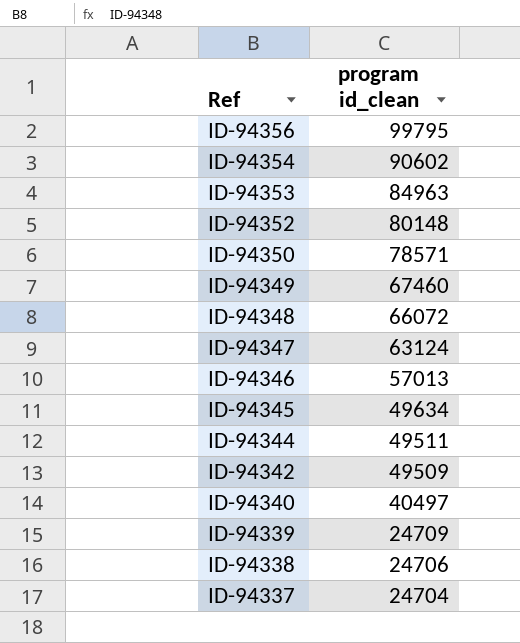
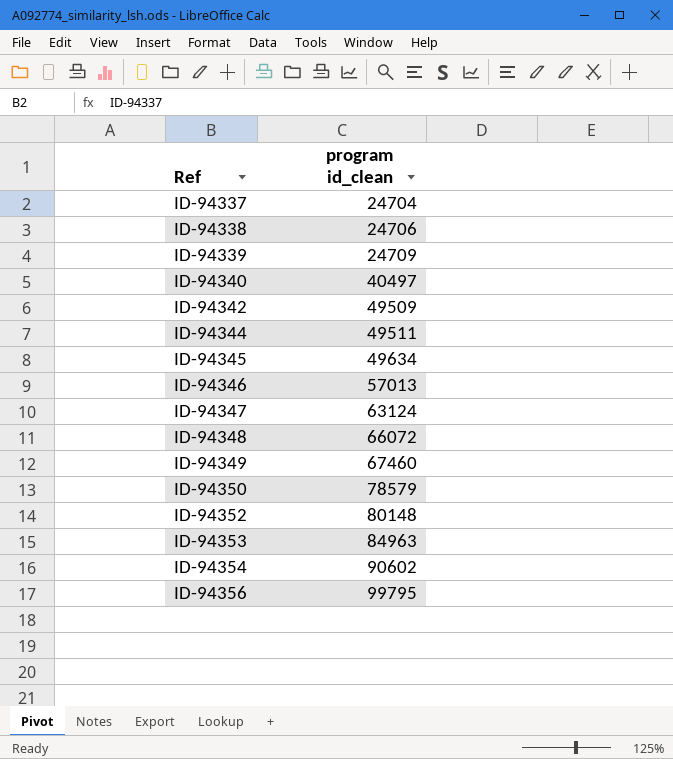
row order: Ref descending -> Ref ascending
ID-94350 | program id_clean: 78571 -> 78579

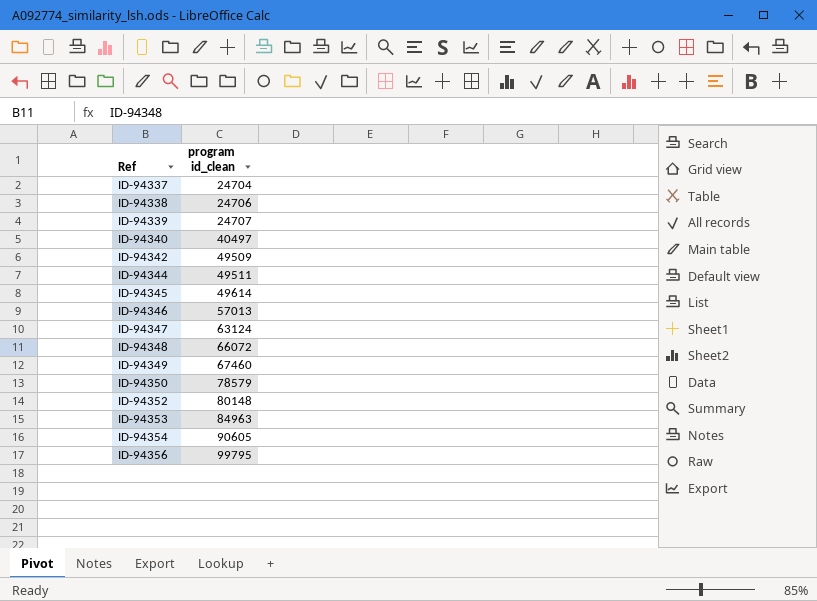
ID-94339 | program id_clean: 24709 -> 24707
ID-94345 | program id_clean: 49634 -> 49614
ID-94354 | program id_clean: 90602 -> 90605

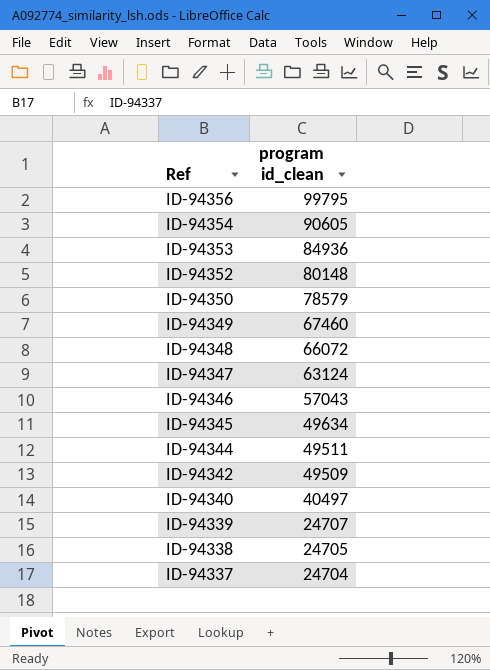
row order: Ref ascending -> Ref descending
ID-94353 | program id_clean: 84963 -> 84936
ID-94346 | program id_clean: 57013 -> 57043
ID-94345 | program id_clean: 49614 -> 49634
ID-94338 | program id_clean: 24706 -> 24705

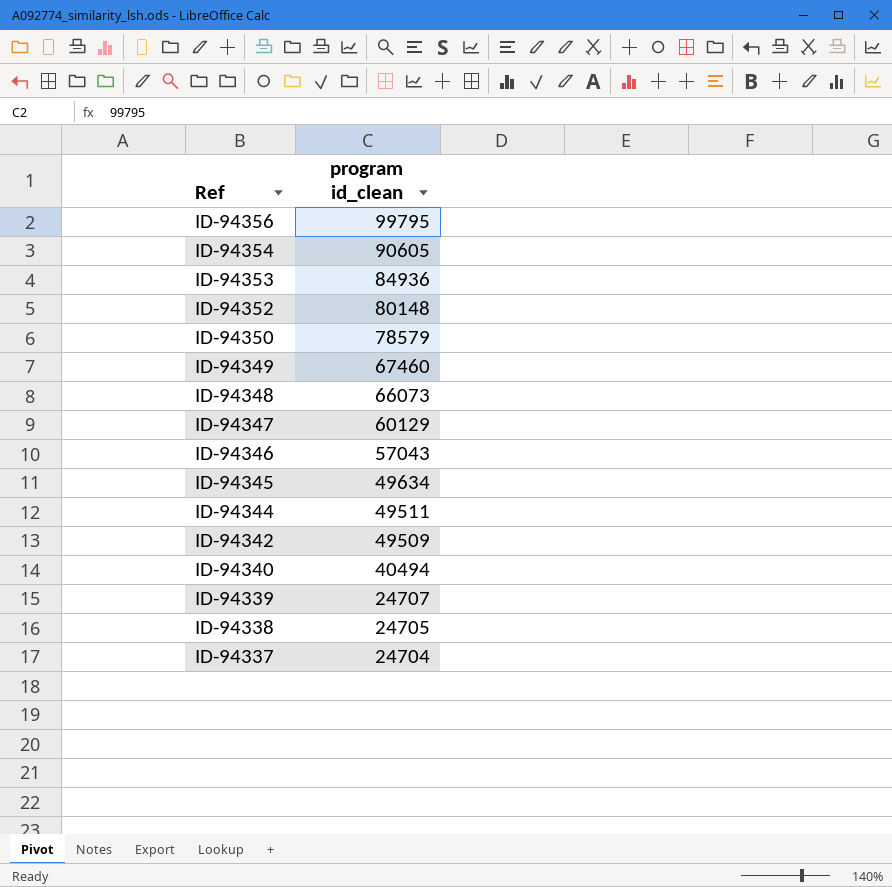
ID-94348 | program id_clean: 66072 -> 66073
ID-94347 | program id_clean: 63124 -> 60129
ID-94340 | program id_clean: 40497 -> 40494

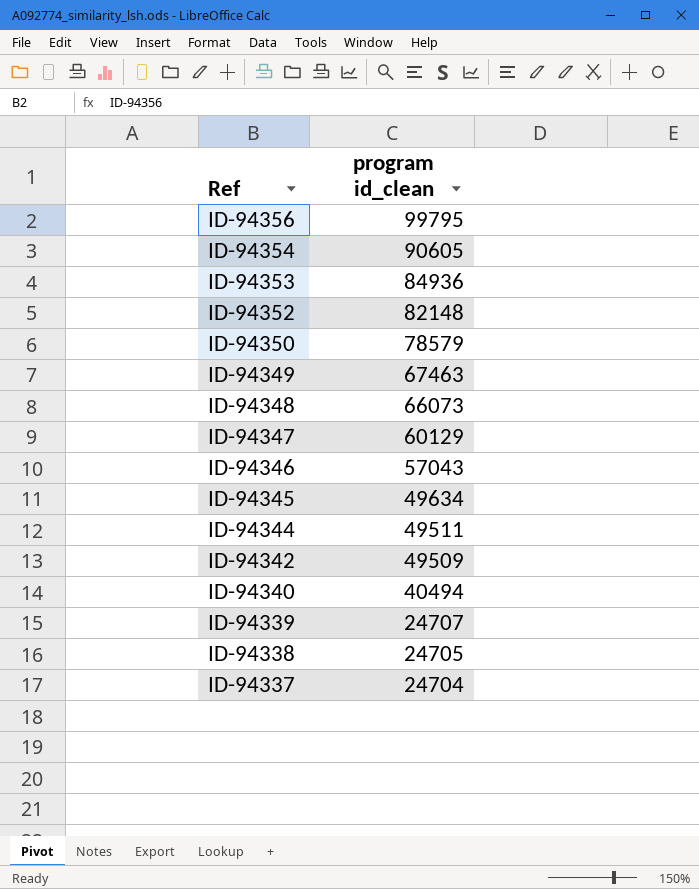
ID-94352 | program id_clean: 80148 -> 82148
ID-94349 | program id_clean: 67460 -> 67463

